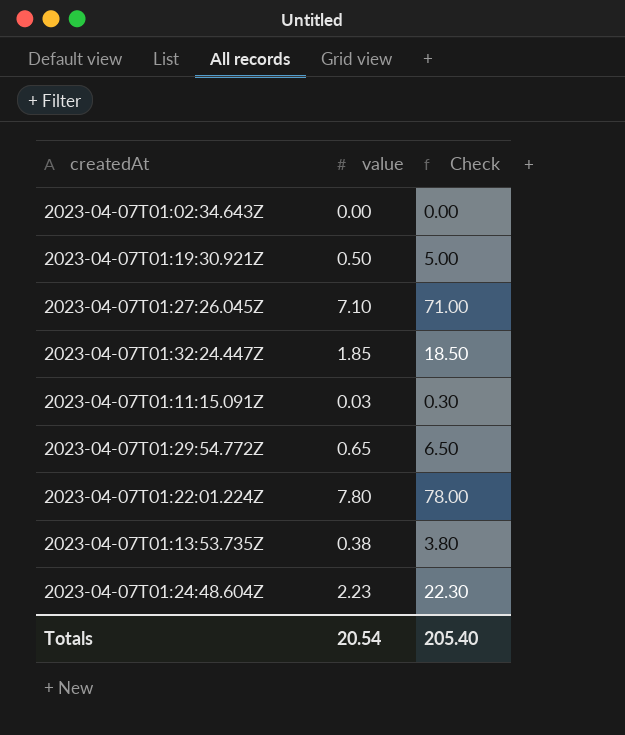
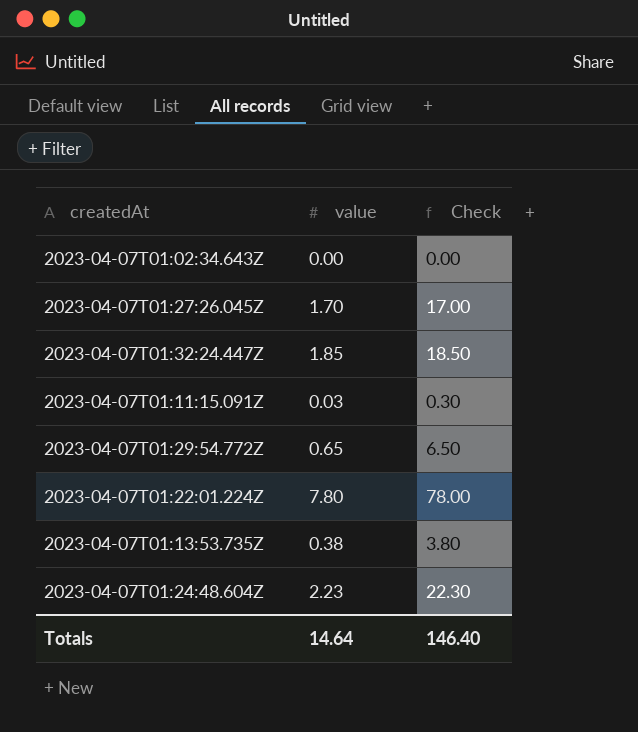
row 2023-04-07T01:19:30.921Z: 0.50 | 5.00 -> none
2023-04-07T01:27:26.045Z | value: 7.10 -> 1.70
2023-04-07T01:27:26.045Z | Check: 71.00 -> 17.00
Totals | value: 20.54 -> 14.64
Totals | Check: 205.40 -> 146.40

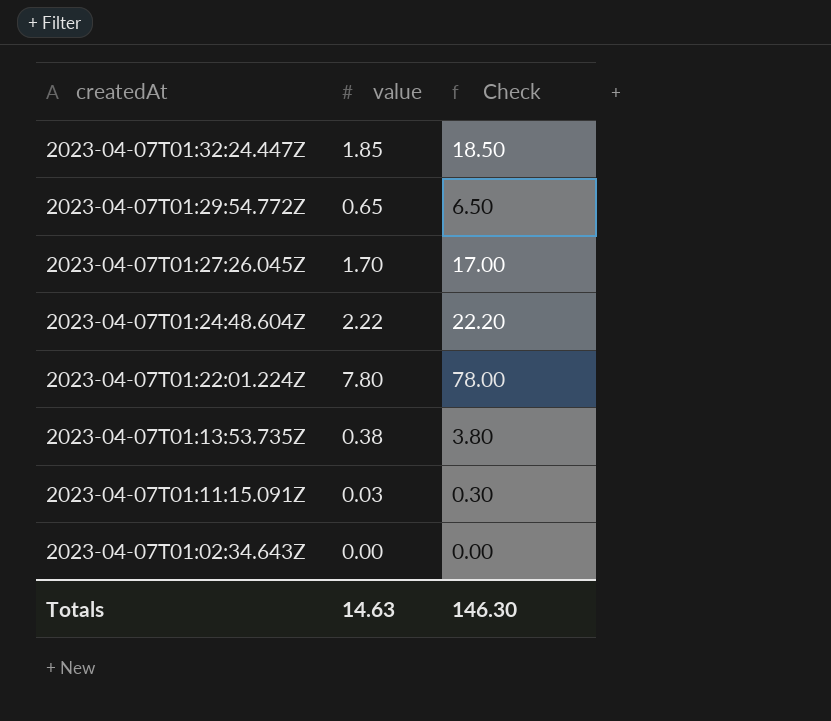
row order: none -> createdAt descending
2023-04-07T01:24:48.604Z | value: 2.23 -> 2.22
2023-04-07T01:24:48.604Z | Check: 22.30 -> 22.20
Totals | value: 14.64 -> 14.63
Totals | Check: 146.40 -> 146.30

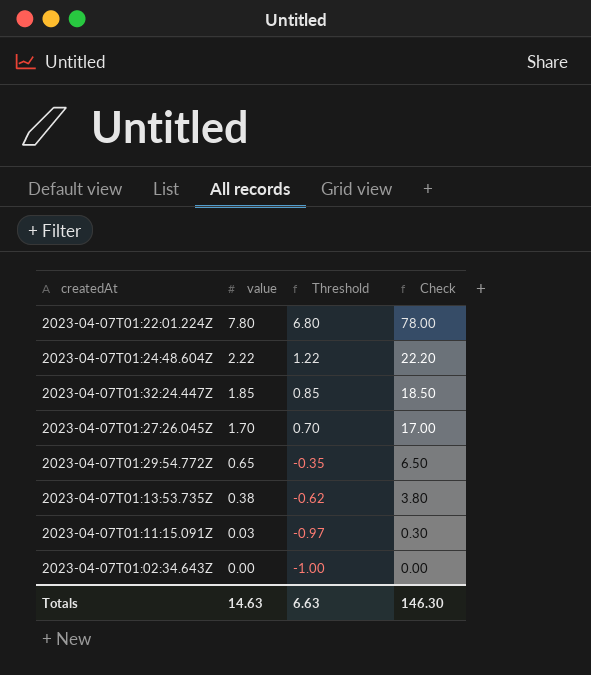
row order: createdAt descending -> value descending
column Threshold | formula: none -> [value] - 1

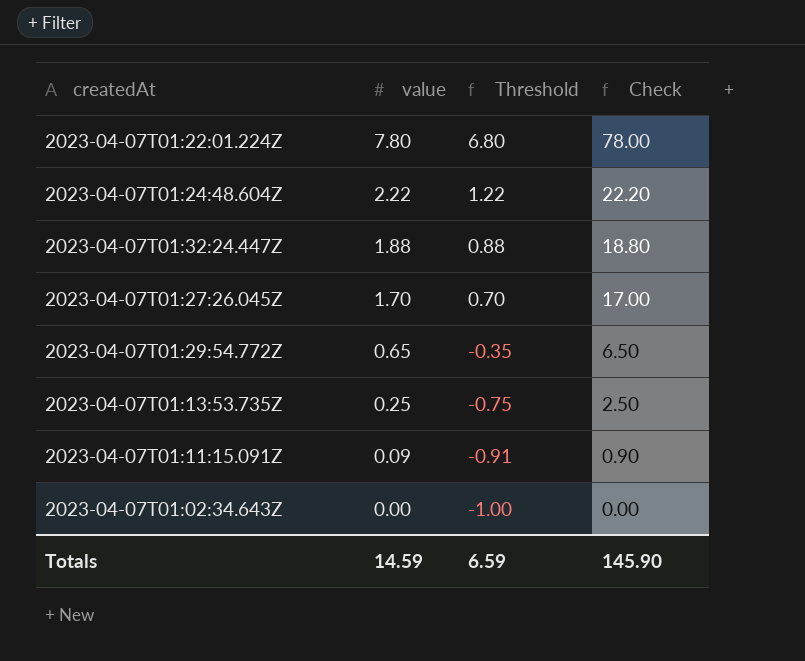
2023-04-07T01:32:24.447Z | value: 1.85 -> 1.88
2023-04-07T01:32:24.447Z | Threshold: 0.85 -> 0.88
2023-04-07T01:32:24.447Z | Check: 18.50 -> 18.80
2023-04-07T01:13:53.735Z | value: 0.38 -> 0.25
2023-04-07T01:13:53.735Z | Threshold: -0.62 -> -0.75
2023-04-07T01:13:53.735Z | Check: 3.80 -> 2.50
2023-04-07T01:11:15.091Z | value: 0.03 -> 0.09
2023-04-07T01:11:15.091Z | Threshold: -0.97 -> -0.91
2023-04-07T01:11:15.091Z | Check: 0.30 -> 0.90
Totals | value: 14.63 -> 14.59
Totals | Threshold: 6.63 -> 6.59
Totals | Check: 146.30 -> 145.90

